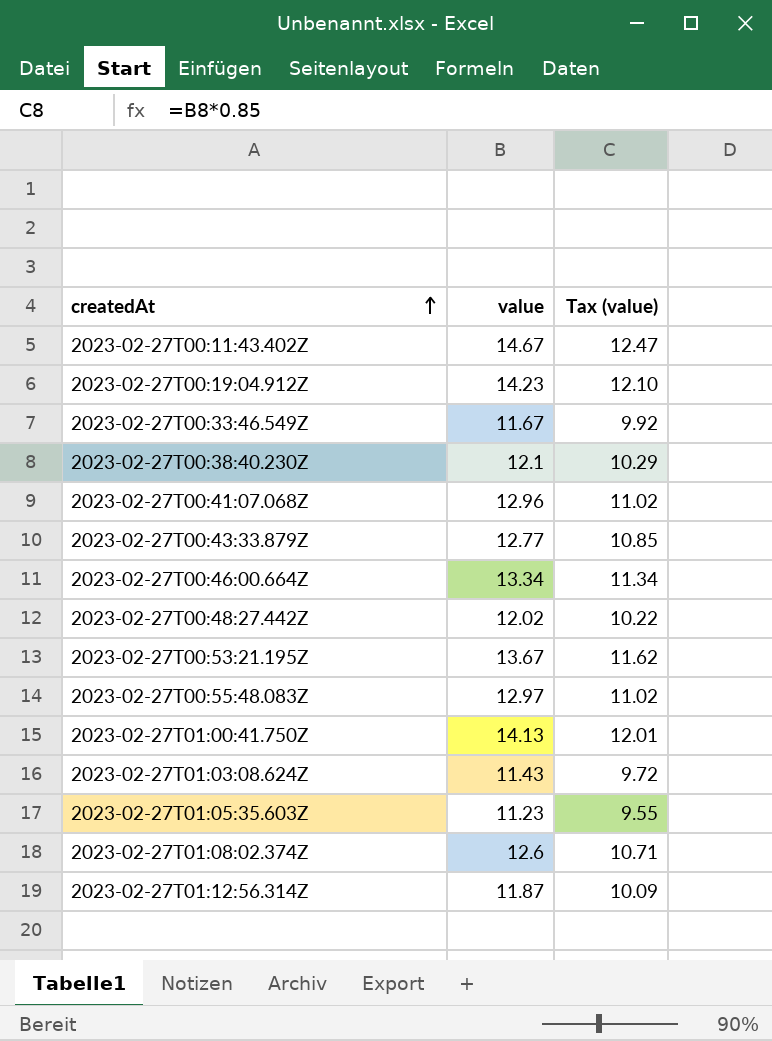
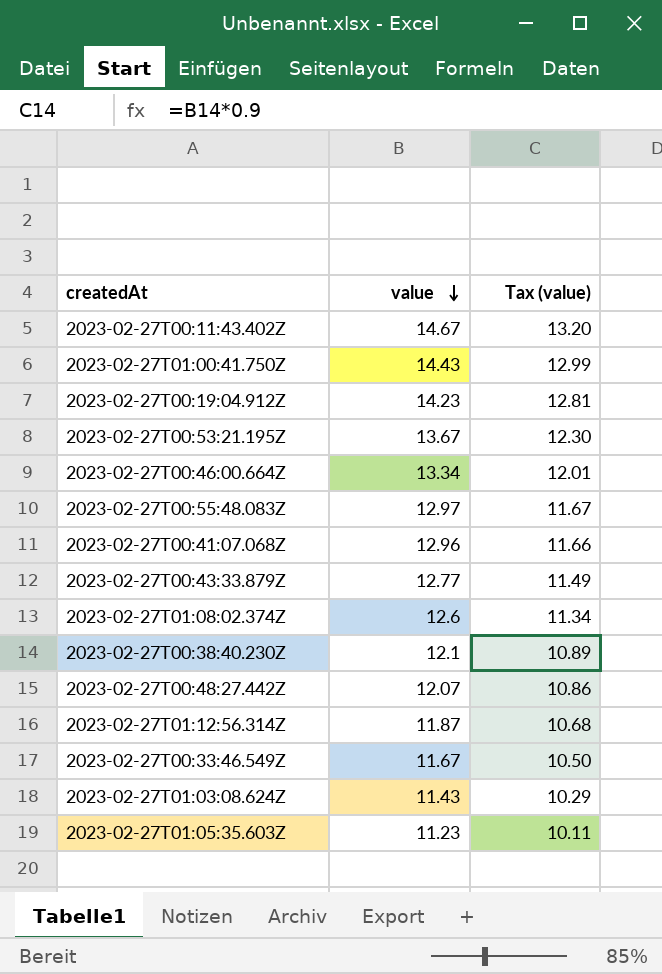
row order: createdAt ascending -> value descending
column Tax (value) | formula: [value] * 0.85 -> [value] * 0.9
2023-02-27T01:00:41.750Z | value: 14.13 -> 14.43
2023-02-27T00:48:27.442Z | value: 12.02 -> 12.07

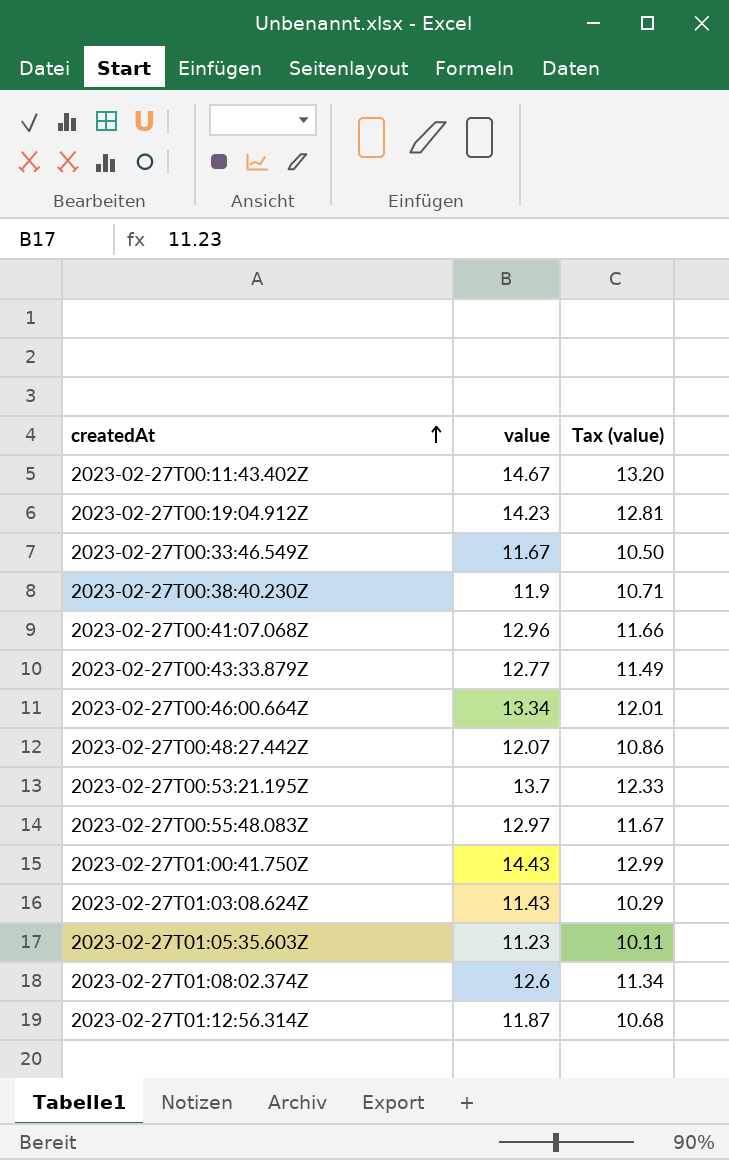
row order: value descending -> createdAt ascending
2023-02-27T00:38:40.230Z | value: 12.1 -> 11.9
2023-02-27T00:38:40.230Z | Tax (value): 10.89 -> 10.71
2023-02-27T00:53:21.195Z | value: 13.67 -> 13.7
2023-02-27T00:53:21.195Z | Tax (value): 12.30 -> 12.33

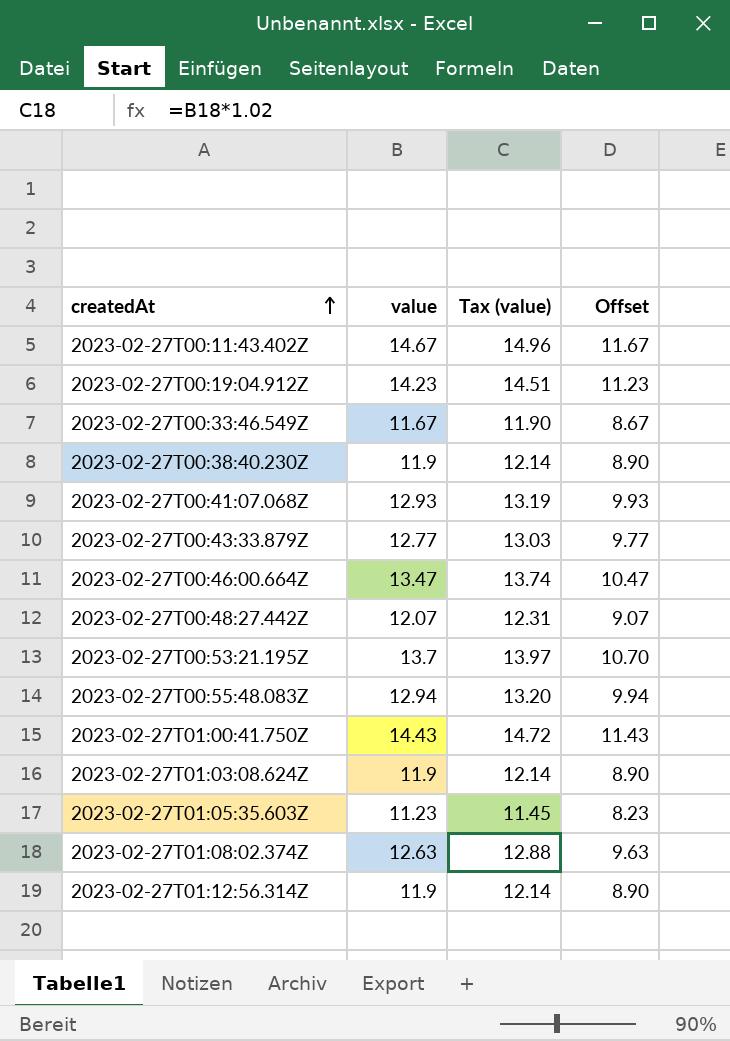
column Tax (value) | formula: [value] * 0.9 -> [value] * 1.02
column Offset | formula: none -> [value] - 3
2023-02-27T00:41:07.068Z | value: 12.96 -> 12.93
2023-02-27T00:46:00.664Z | value: 13.34 -> 13.47
2023-02-27T00:55:48.083Z | value: 12.97 -> 12.94
2023-02-27T01:03:08.624Z | value: 11.43 -> 11.9
2023-02-27T01:08:02.374Z | value: 12.6 -> 12.63
2023-02-27T01:12:56.314Z | value: 11.87 -> 11.9

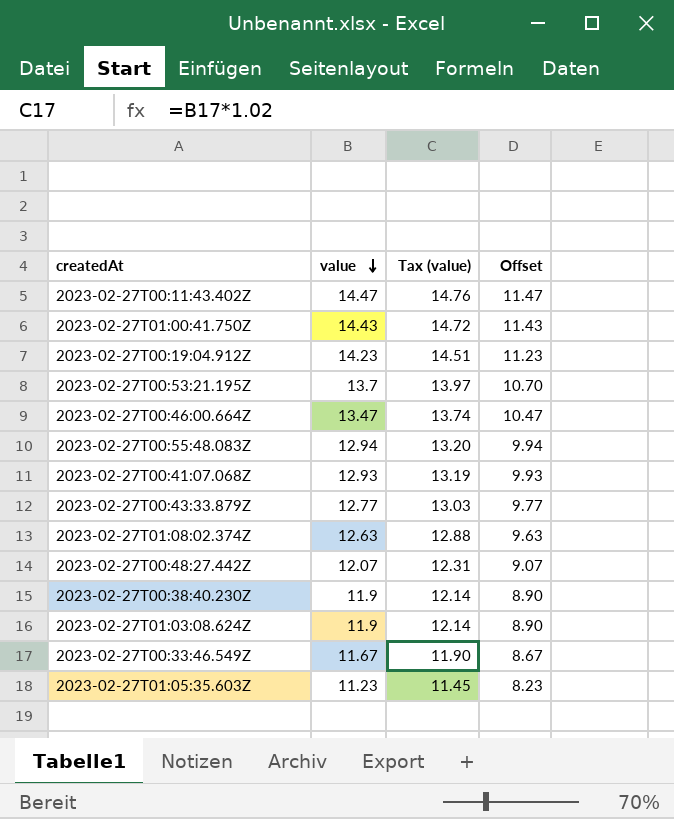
row order: createdAt ascending -> value descending
row 2023-02-27T01:12:56.314Z: 11.9 | 12.14 | 8.90 -> none
2023-02-27T00:11:43.402Z | value: 14.67 -> 14.47
2023-02-27T00:11:43.402Z | Tax (value): 14.96 -> 14.76
2023-02-27T00:11:43.402Z | Offset: 11.67 -> 11.47

